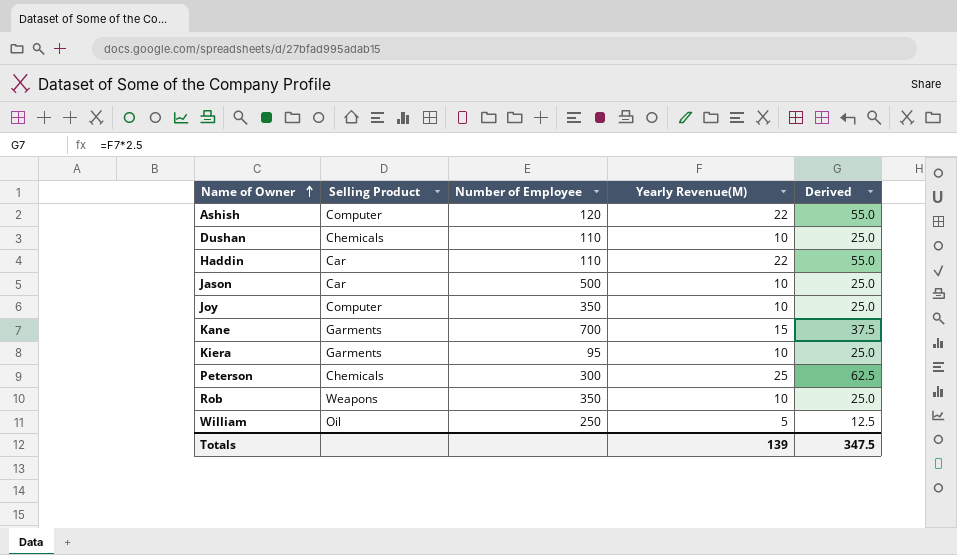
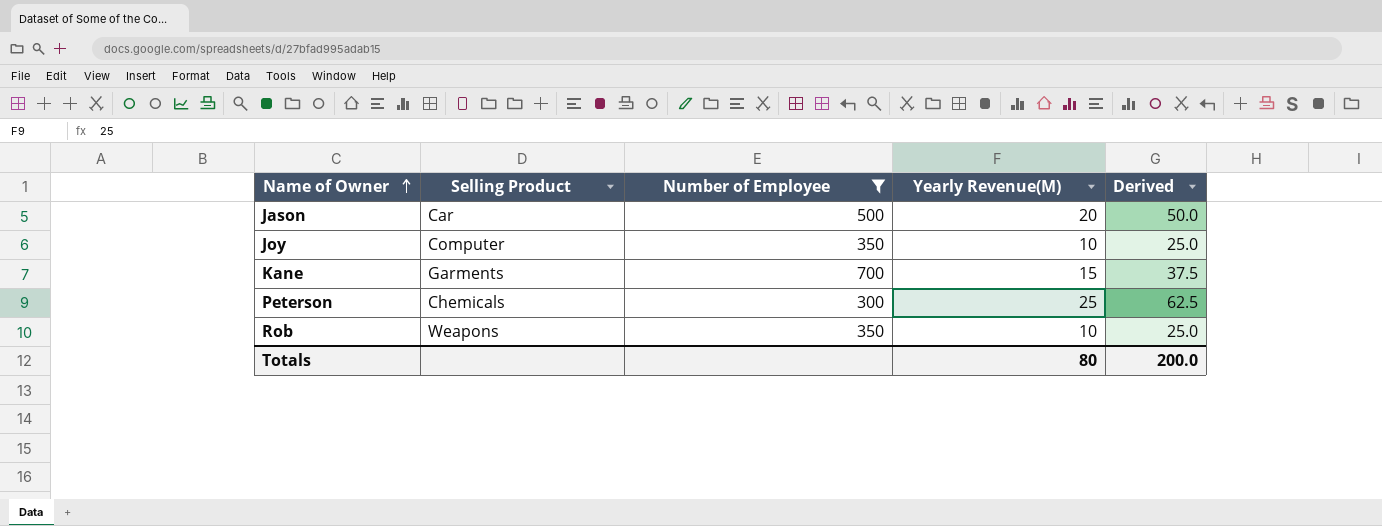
filter: none -> Number of Employee >= 300
Jason | Yearly Revenue(M): 10 -> 20
Jason | Derived: 25.0 -> 50.0
Totals | Yearly Revenue(M): 139 -> 80
Totals | Derived: 347.5 -> 200.0

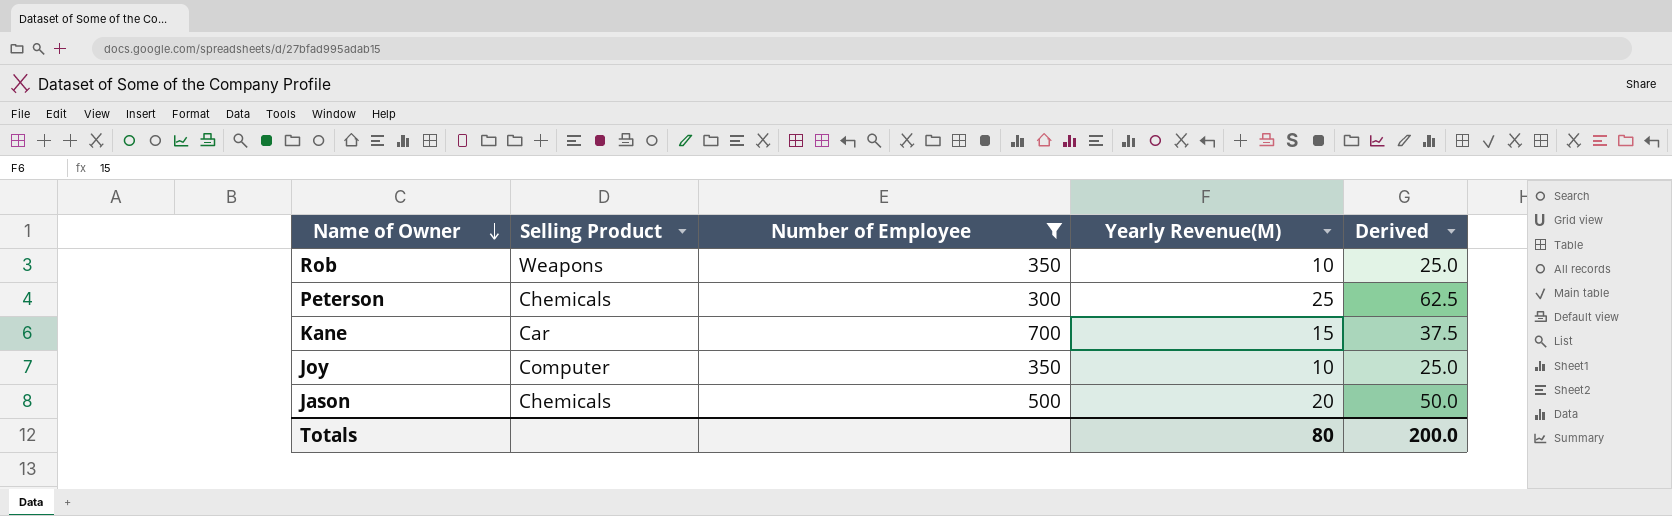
row order: Name of Owner ascending -> Name of Owner descending
Kane | Selling Product: Garments -> Car
Jason | Selling Product: Car -> Chemicals

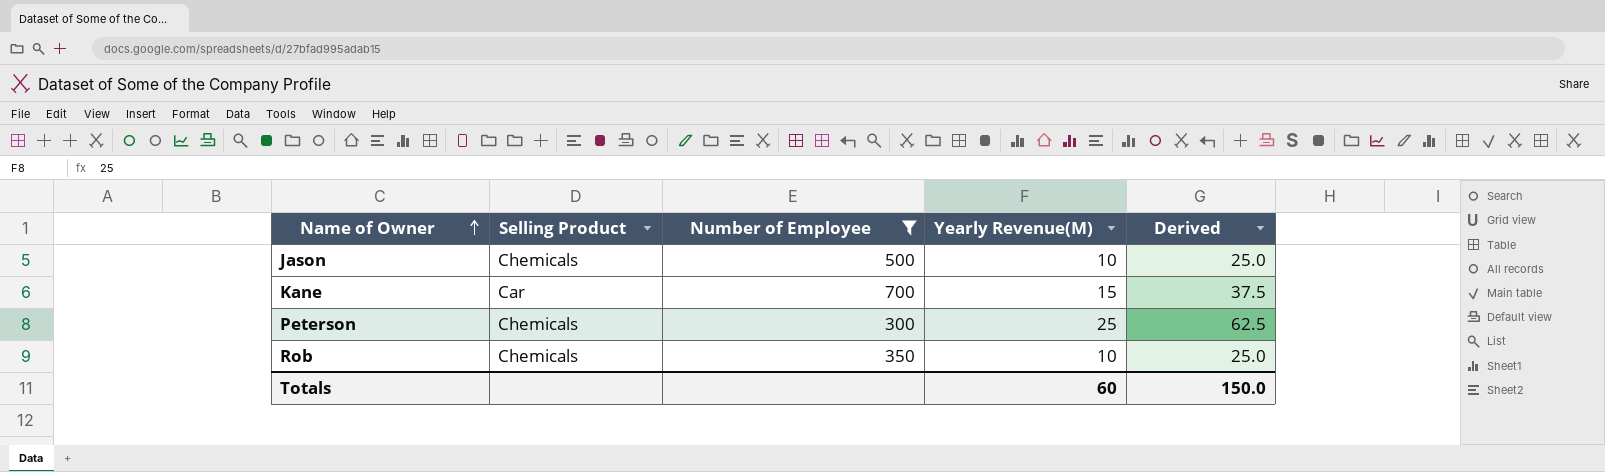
row order: Name of Owner descending -> Name of Owner ascending
row Joy: Computer | 350 | 10 | 25.0 -> none
Jason | Yearly Revenue(M): 20 -> 10
Jason | Derived: 50.0 -> 25.0
Rob | Selling Product: Weapons -> Chemicals
Totals | Yearly Revenue(M): 80 -> 60
Totals | Derived: 200.0 -> 150.0

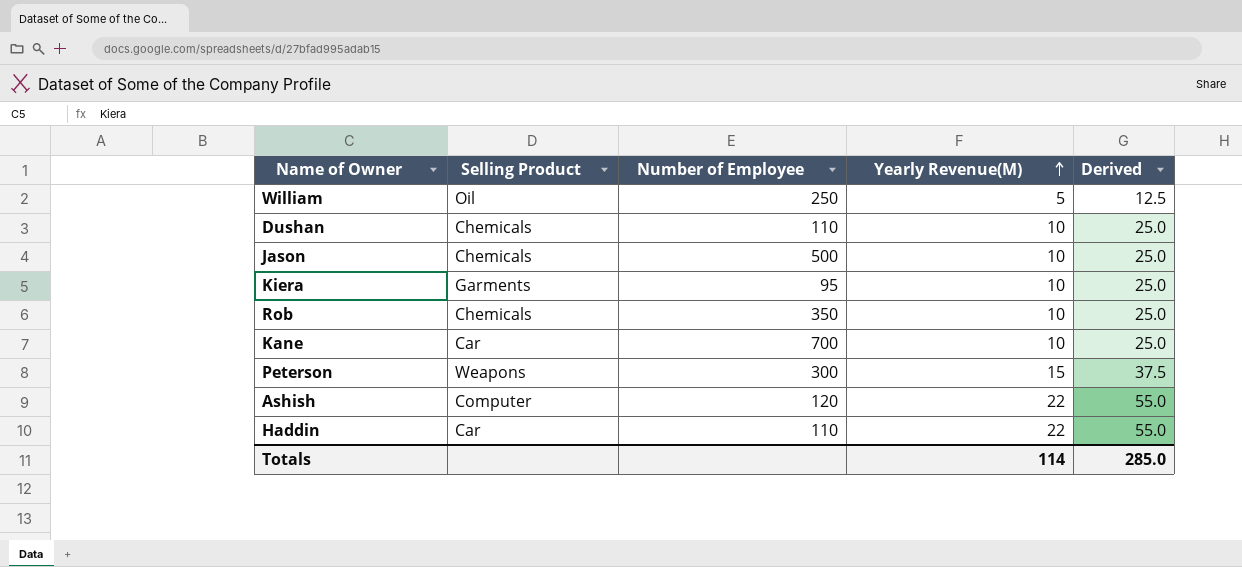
filter: Number of Employee >= 300 -> none
row order: Name of Owner ascending -> Yearly Revenue(M) ascending
Kane | Yearly Revenue(M): 15 -> 10
Kane | Derived: 37.5 -> 25.0
Peterson | Selling Product: Chemicals -> Weapons
Peterson | Yearly Revenue(M): 25 -> 15
Peterson | Derived: 62.5 -> 37.5
Totals | Yearly Revenue(M): 60 -> 114
Totals | Derived: 150.0 -> 285.0

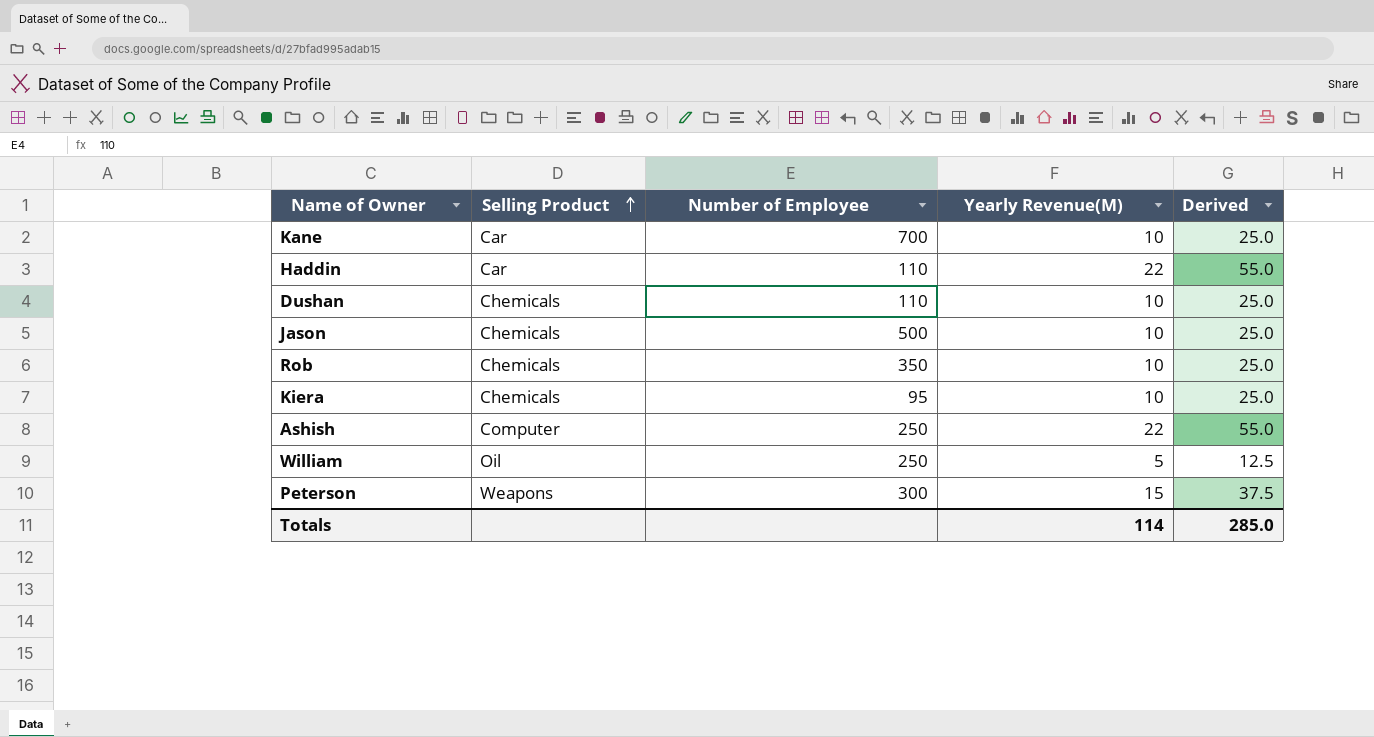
row order: Yearly Revenue(M) ascending -> Selling Product ascending
Kiera | Selling Product: Garments -> Chemicals
Ashish | Number of Employee: 120 -> 250

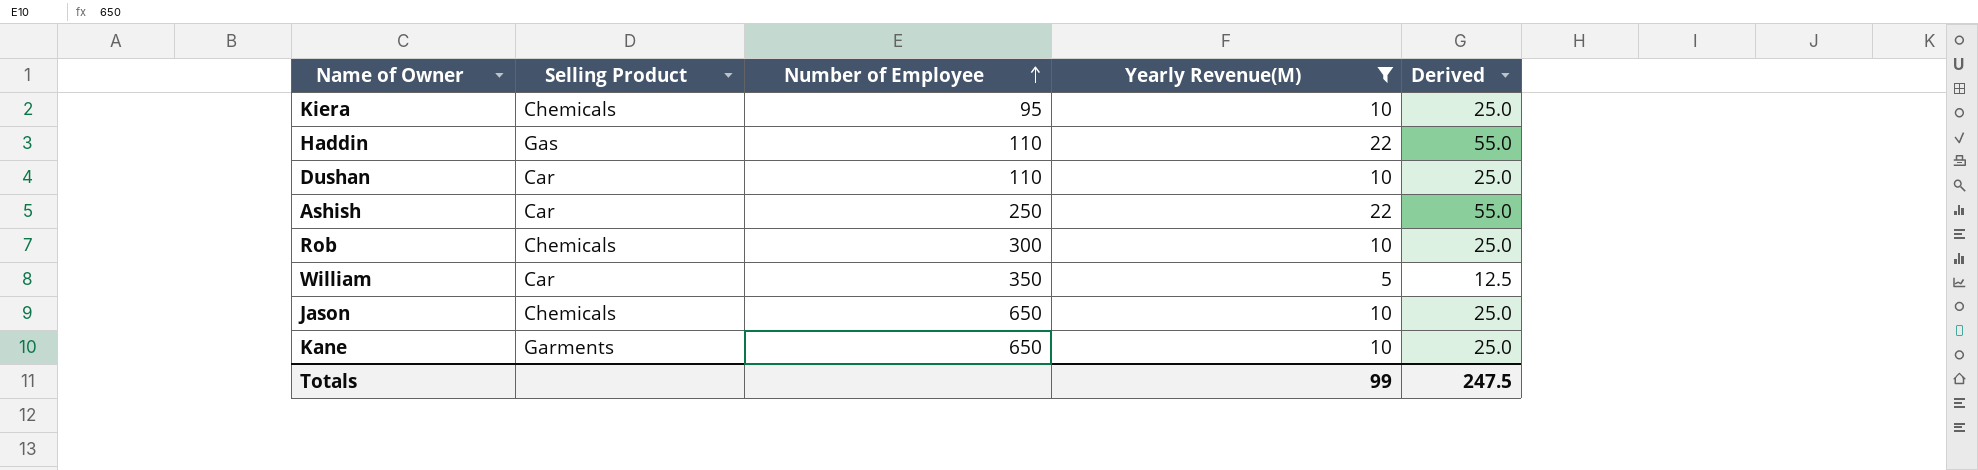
filter: none -> Yearly Revenue(M) != 15
row order: Selling Product ascending -> Number of Employee ascending
Haddin | Selling Product: Car -> Gas
Dushan | Selling Product: Chemicals -> Car
Ashish | Selling Product: Computer -> Car
Rob | Number of Employee: 350 -> 300
William | Selling Product: Oil -> Car
William | Number of Employee: 250 -> 350
Jason | Number of Employee: 500 -> 650
Kane | Selling Product: Car -> Garments
Kane | Number of Employee: 700 -> 650
Totals | Yearly Revenue(M): 114 -> 99
Totals | Derived: 285.0 -> 247.5

